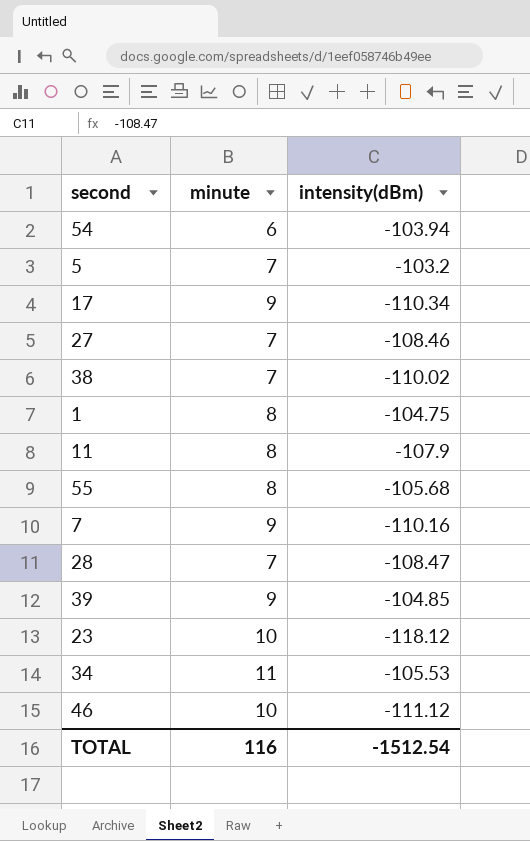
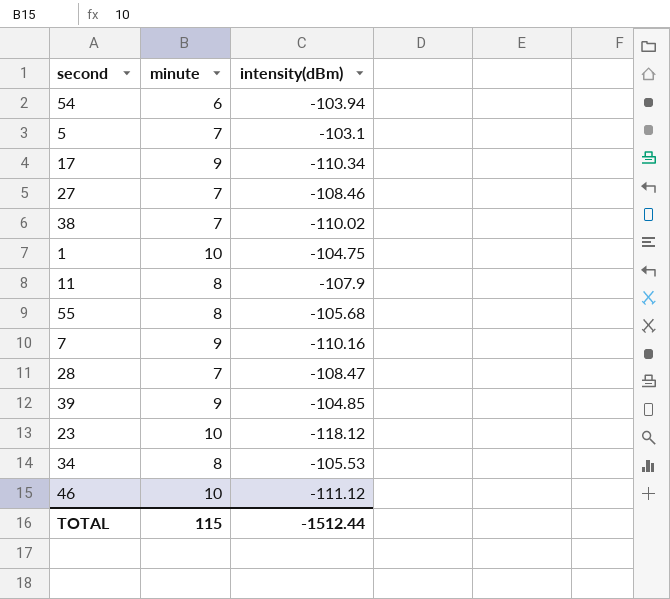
5 | intensity(dBm): -103.2 -> -103.1
1 | minute: 8 -> 10
34 | minute: 11 -> 8
TOTAL | minute: 116 -> 115
TOTAL | intensity(dBm): -1512.54 -> -1512.44

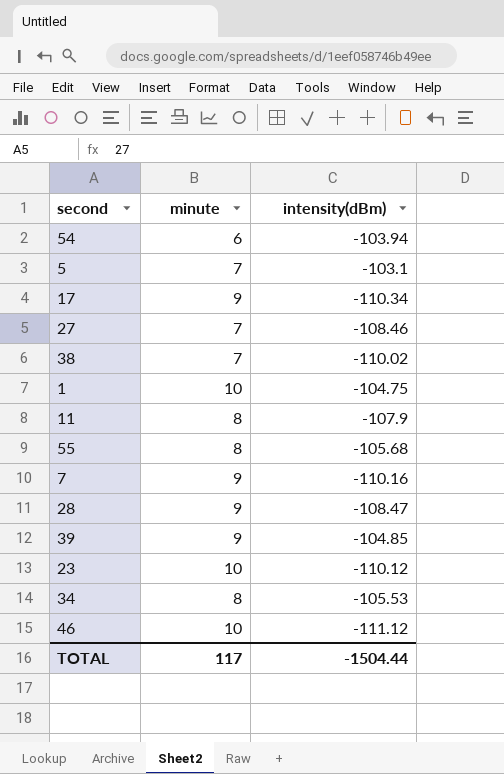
28 | minute: 7 -> 9
23 | intensity(dBm): -118.12 -> -110.12
TOTAL | minute: 115 -> 117
TOTAL | intensity(dBm): -1512.44 -> -1504.44

